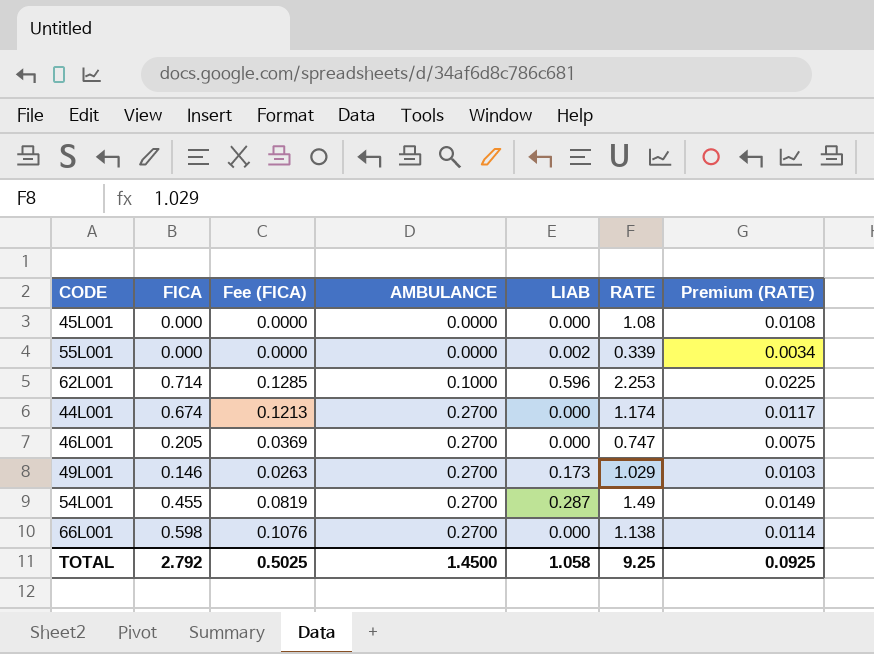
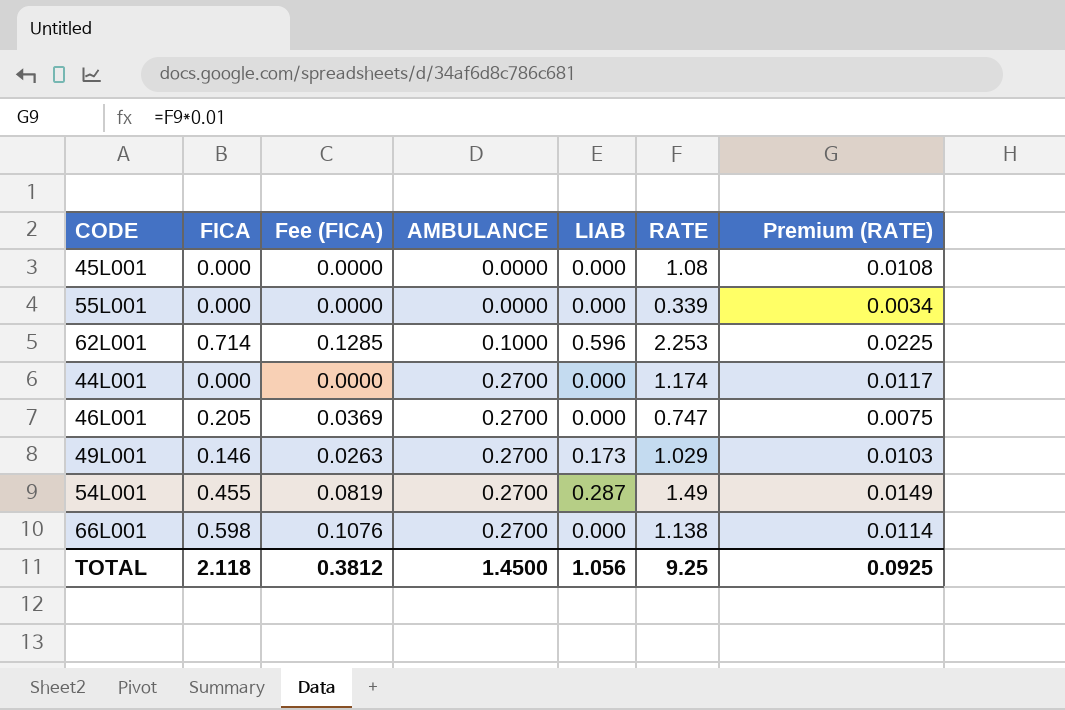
55L001 | LIAB: 0.002 -> 0.000
44L001 | FICA: 0.674 -> 0.000
44L001 | Fee (FICA): 0.1213 -> 0.0000
TOTAL | FICA: 2.792 -> 2.118
TOTAL | Fee (FICA): 0.5025 -> 0.3812
TOTAL | LIAB: 1.058 -> 1.056

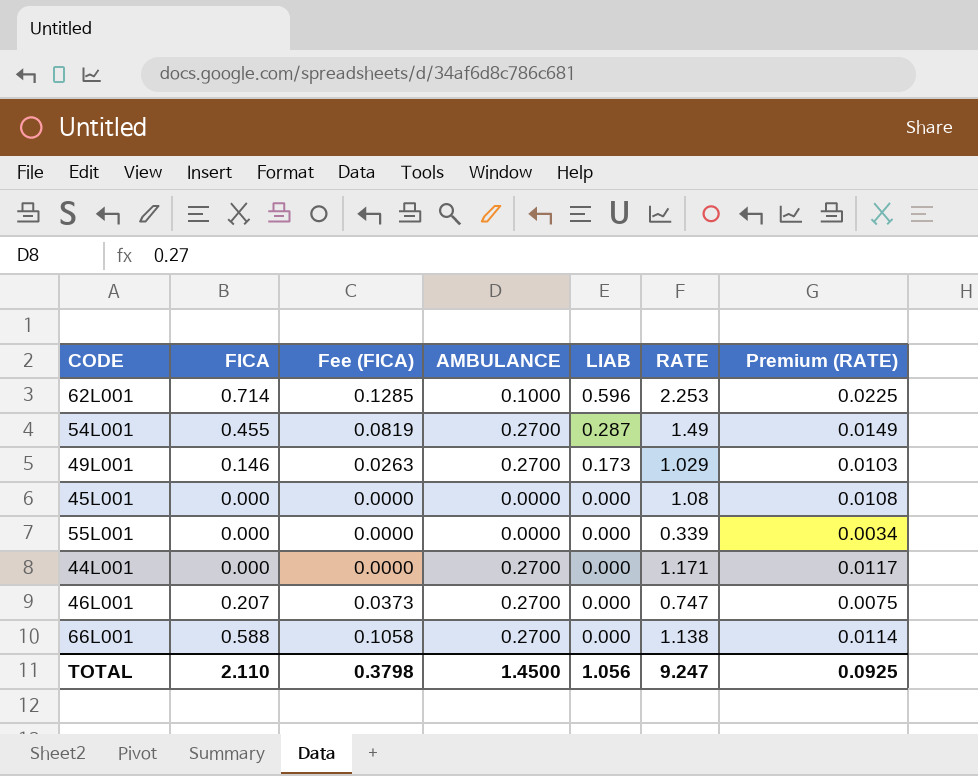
row order: AMBULANCE ascending -> LIAB descending
44L001 | RATE: 1.174 -> 1.171
46L001 | FICA: 0.205 -> 0.207
46L001 | Fee (FICA): 0.0369 -> 0.0373
66L001 | FICA: 0.598 -> 0.588
66L001 | Fee (FICA): 0.1076 -> 0.1058
TOTAL | FICA: 2.118 -> 2.110
TOTAL | Fee (FICA): 0.3812 -> 0.3798
TOTAL | RATE: 9.25 -> 9.247

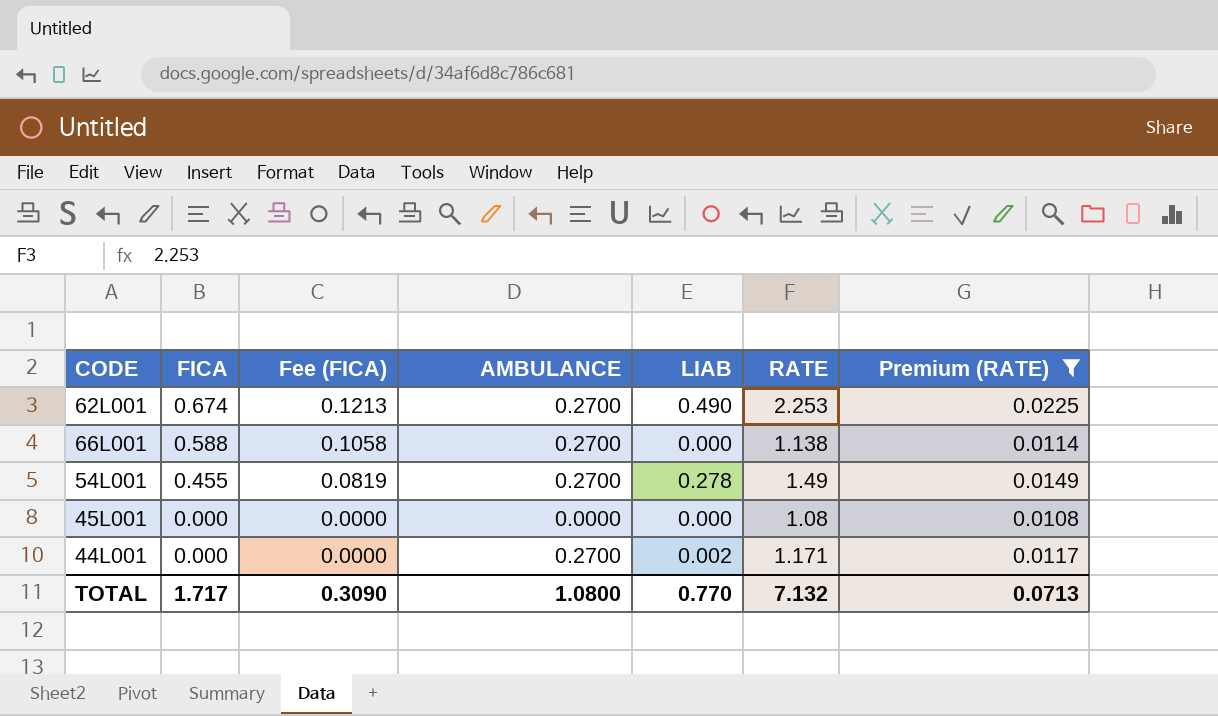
filter: none -> Premium (RATE) >= 0.0108
row order: LIAB descending -> FICA descending
62L001 | FICA: 0.714 -> 0.674
62L001 | Fee (FICA): 0.1285 -> 0.1213
62L001 | AMBULANCE: 0.1000 -> 0.2700
62L001 | LIAB: 0.596 -> 0.490
54L001 | LIAB: 0.287 -> 0.278
44L001 | LIAB: 0.000 -> 0.002
TOTAL | FICA: 2.110 -> 1.717
TOTAL | Fee (FICA): 0.3798 -> 0.3090
TOTAL | AMBULANCE: 1.4500 -> 1.0800
TOTAL | LIAB: 1.056 -> 0.770
TOTAL | RATE: 9.247 -> 7.132
TOTAL | Premium (RATE): 0.0925 -> 0.0713

